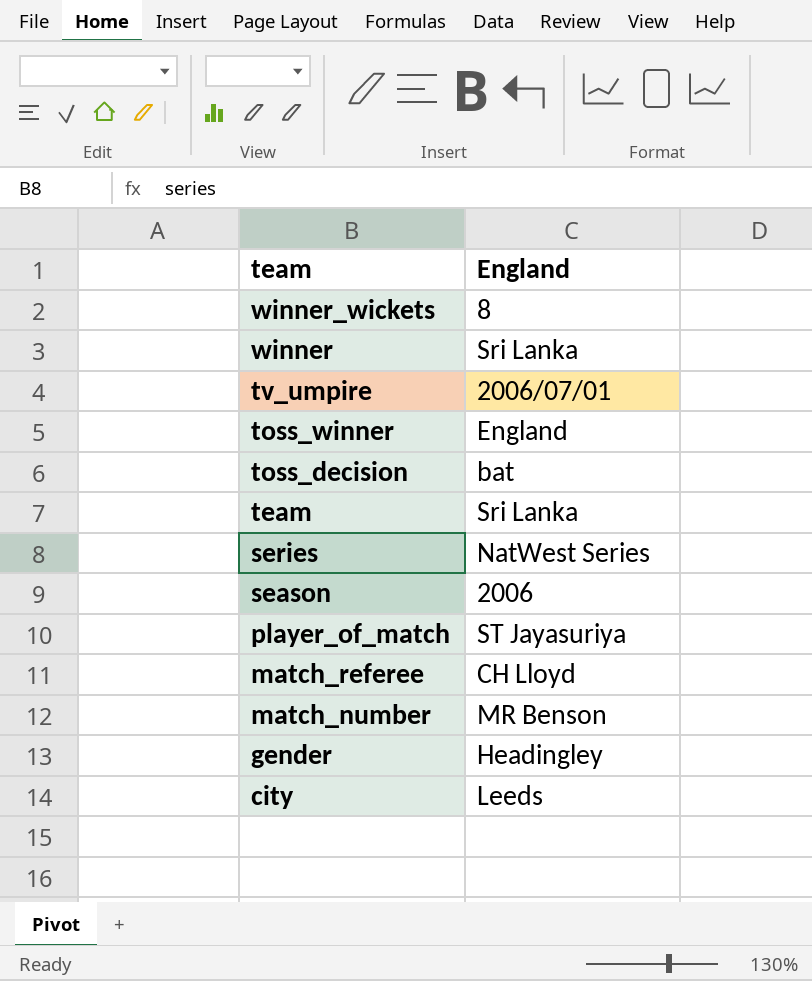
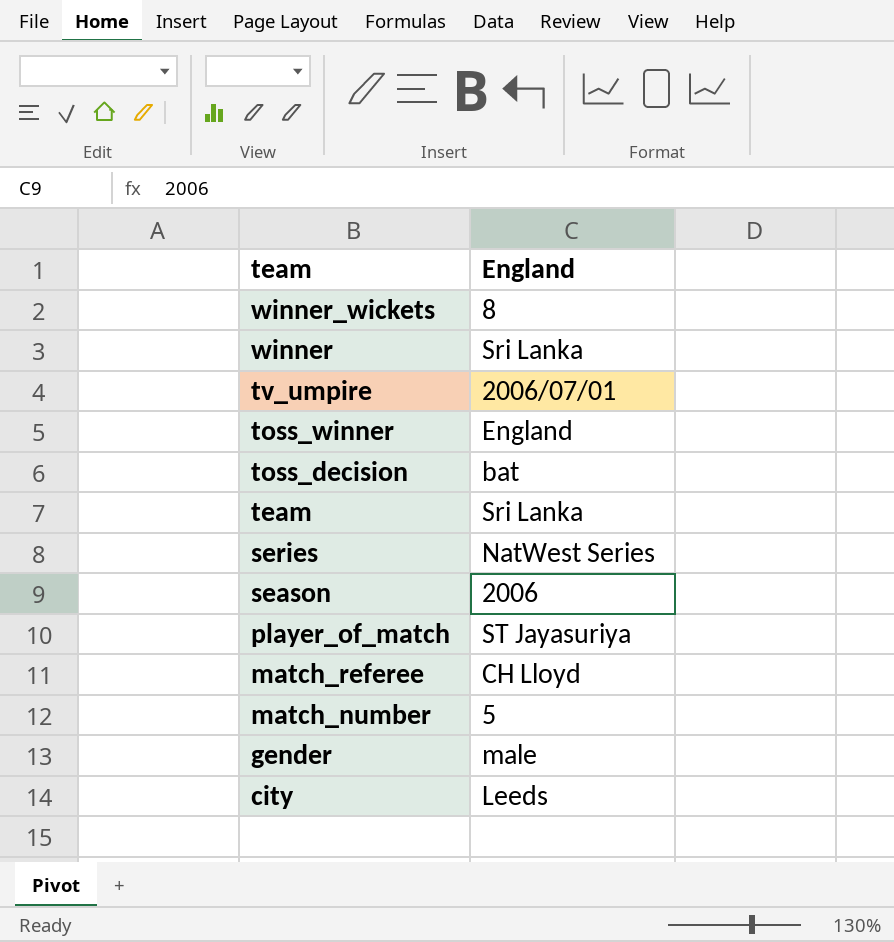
match_number | England: MR Benson -> 5
gender | England: Headingley -> male

